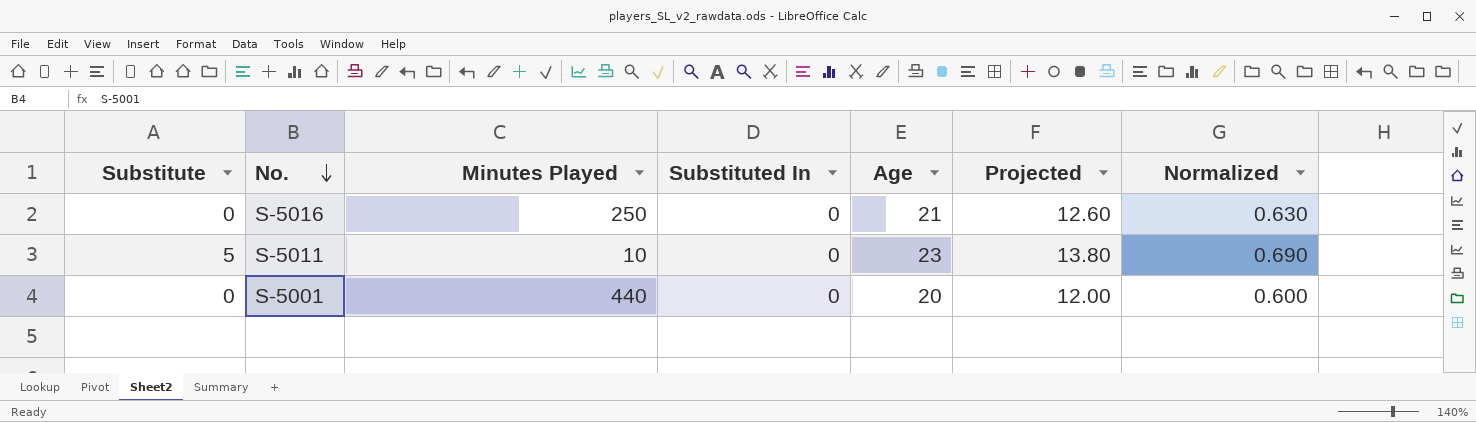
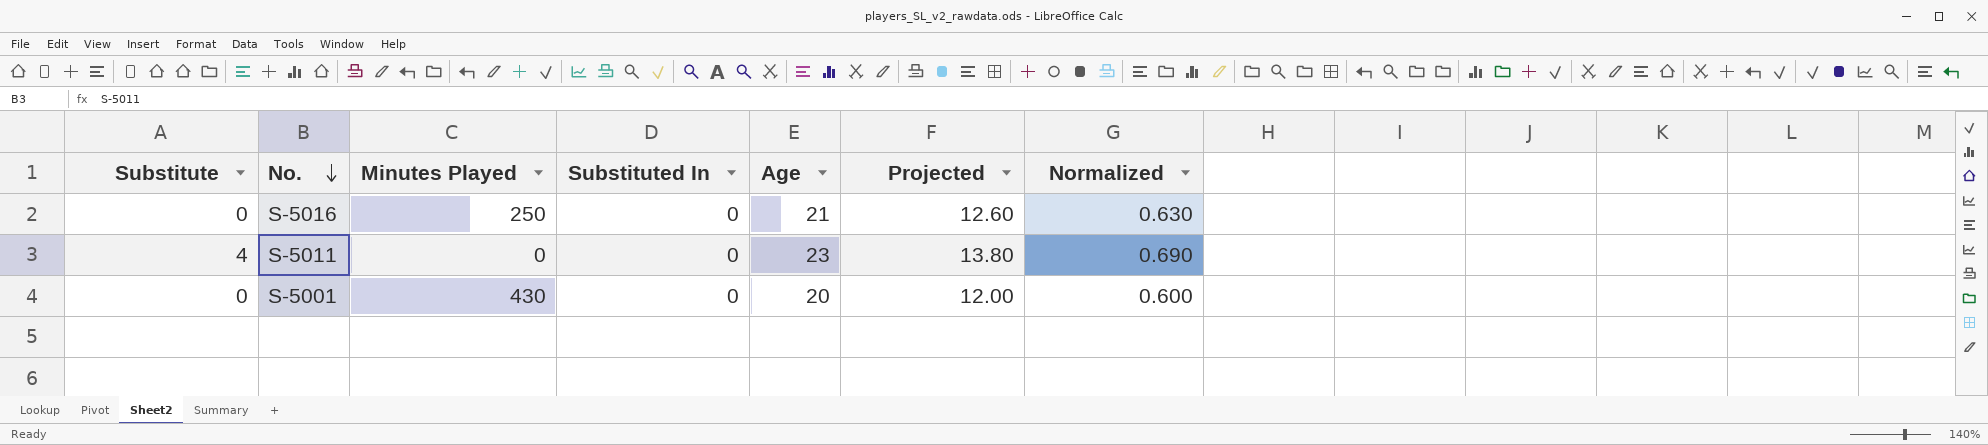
S-5011 | Substitute: 5 -> 4
S-5011 | Minutes Played: 10 -> 0
S-5001 | Minutes Played: 440 -> 430

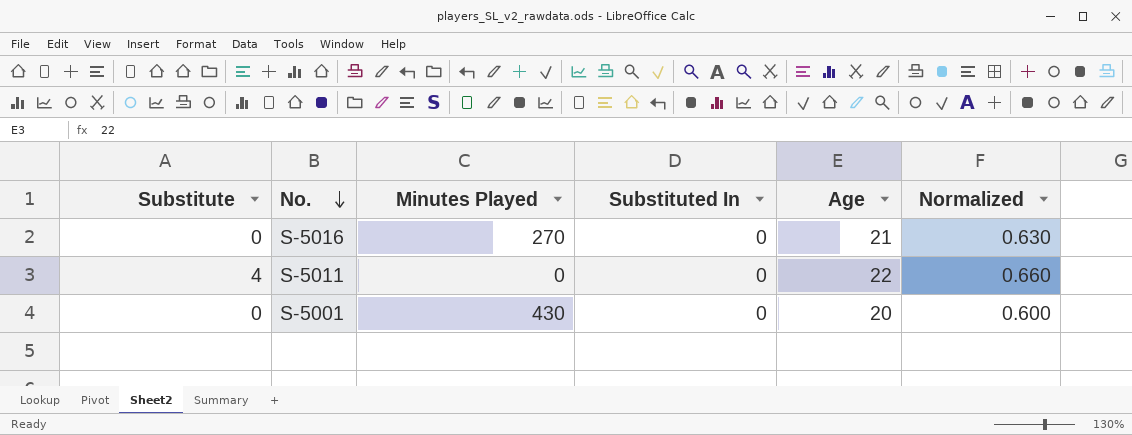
column Projected | formula: [Age] * 0.6 -> none
S-5016 | Minutes Played: 250 -> 270
S-5011 | Age: 23 -> 22
S-5011 | Normalized: 0.690 -> 0.660

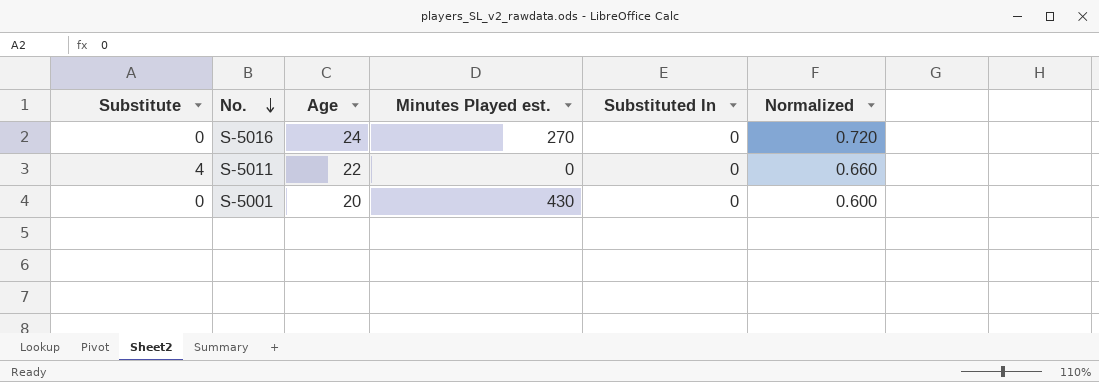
column Age | position: 5 -> 3
column name: Minutes Played -> Minutes Played est.
S-5016 | Age: 21 -> 24
S-5016 | Normalized: 0.630 -> 0.720

